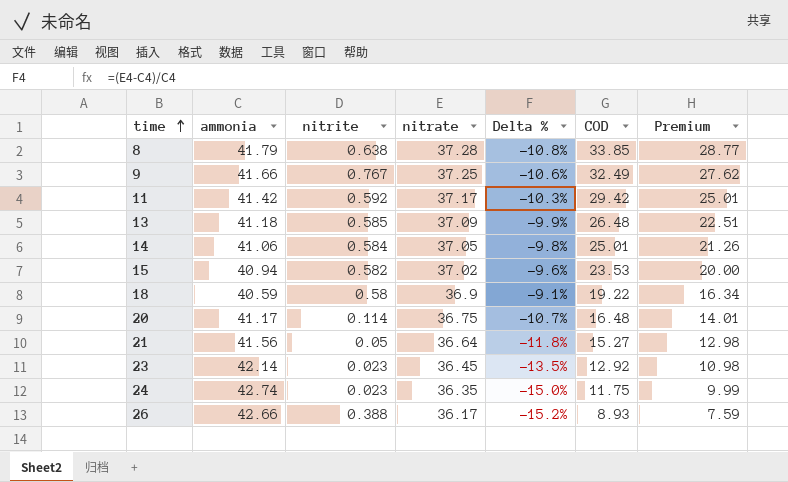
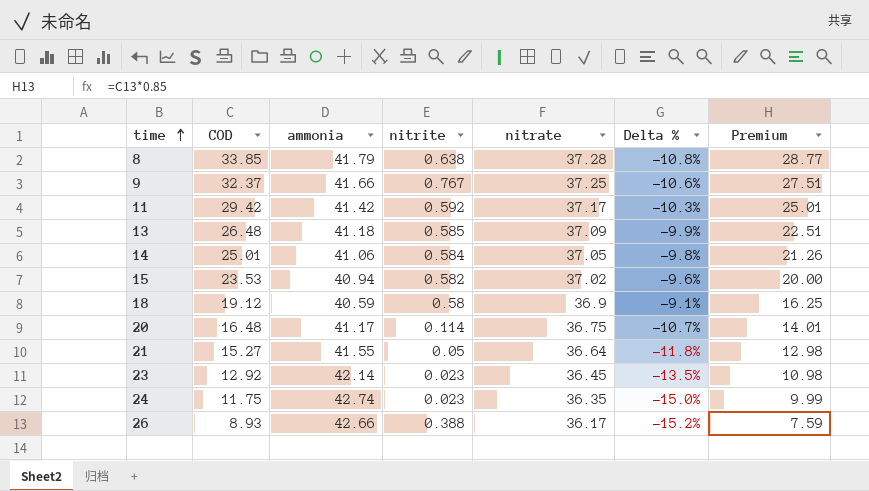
column COD | position: 6 -> 2
9 | COD: 32.49 -> 32.37
9 | Premium: 27.62 -> 27.51
18 | COD: 19.22 -> 19.12
18 | Premium: 16.34 -> 16.25
21 | ammonia: 41.56 -> 41.55

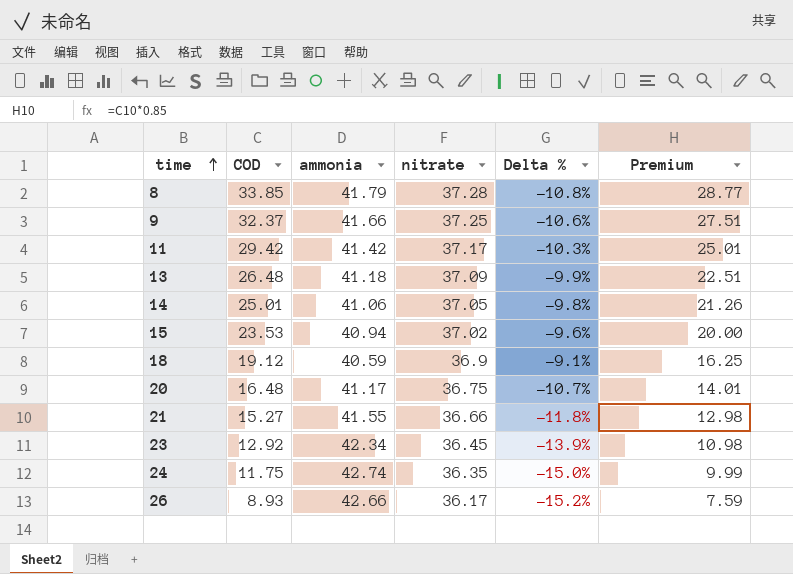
column nitrite | position: 4 -> none
21 | nitrate: 36.64 -> 36.66
23 | ammonia: 42.14 -> 42.34
23 | Delta %: -13.5% -> -13.9%

